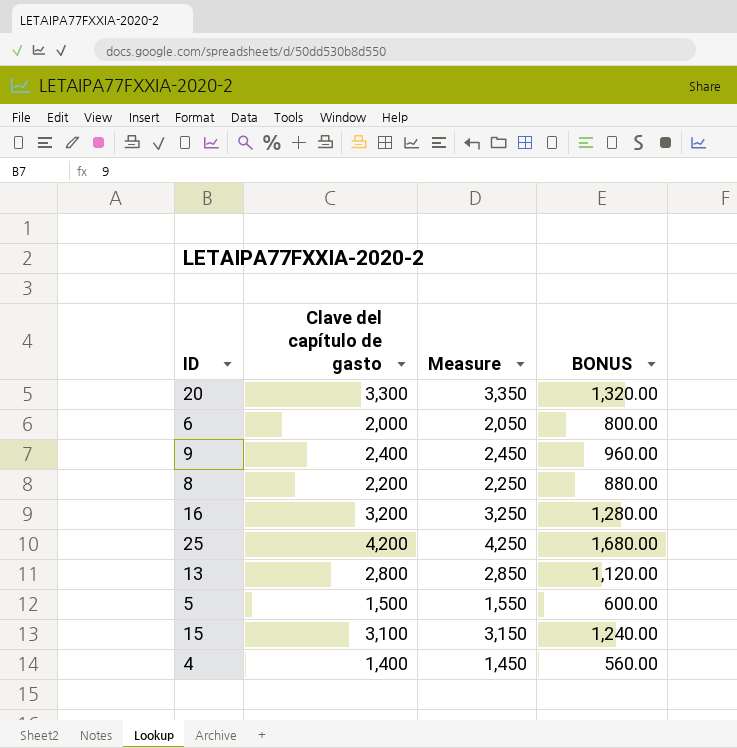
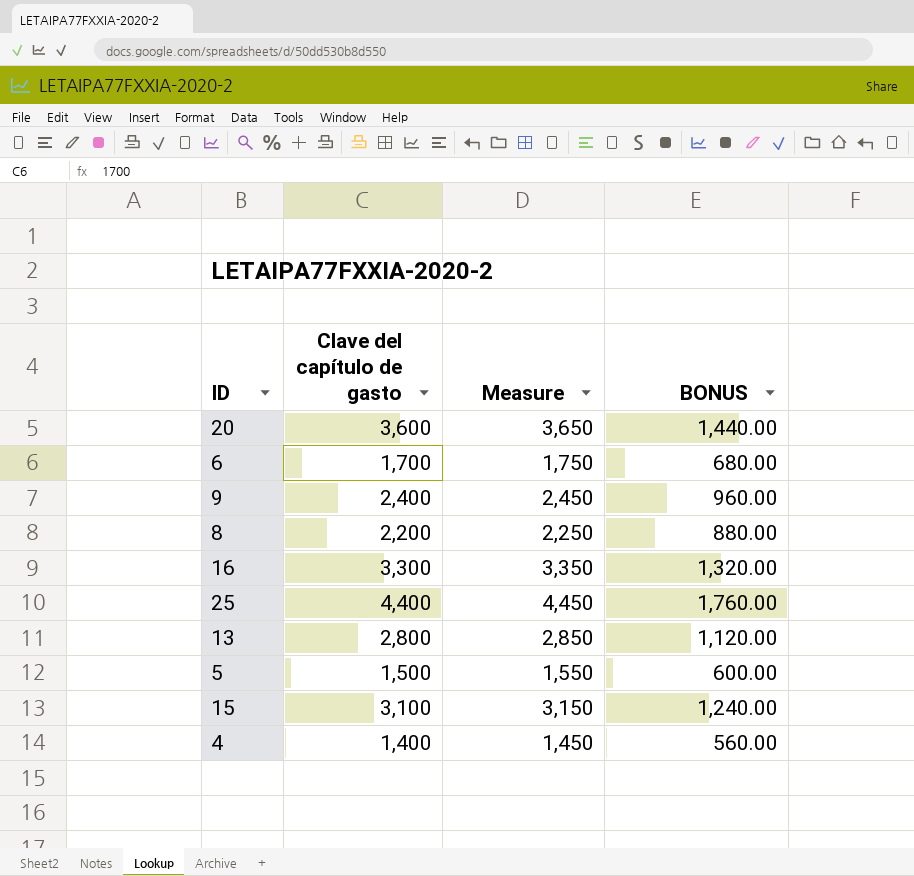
20 | Clave del capítulo de gasto: 3,300 -> 3,600
20 | Measure: 3,350 -> 3,650
20 | BONUS: 1,320.00 -> 1,440.00
6 | Clave del capítulo de gasto: 2,000 -> 1,700
6 | Measure: 2,050 -> 1,750
6 | BONUS: 800.00 -> 680.00
16 | Clave del capítulo de gasto: 3,200 -> 3,300
16 | Measure: 3,250 -> 3,350
16 | BONUS: 1,280.00 -> 1,320.00
25 | Clave del capítulo de gasto: 4,200 -> 4,400
25 | Measure: 4,250 -> 4,450
25 | BONUS: 1,680.00 -> 1,760.00

